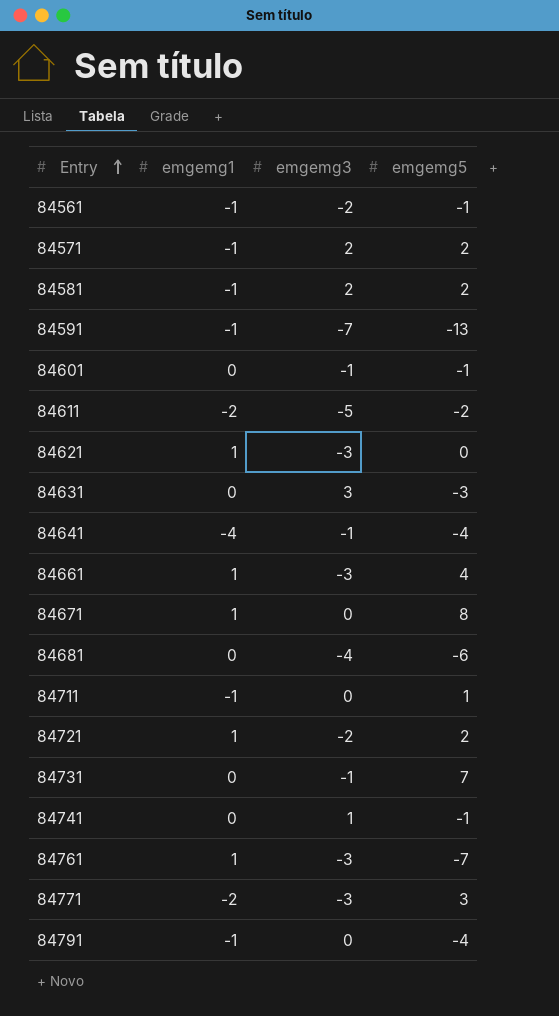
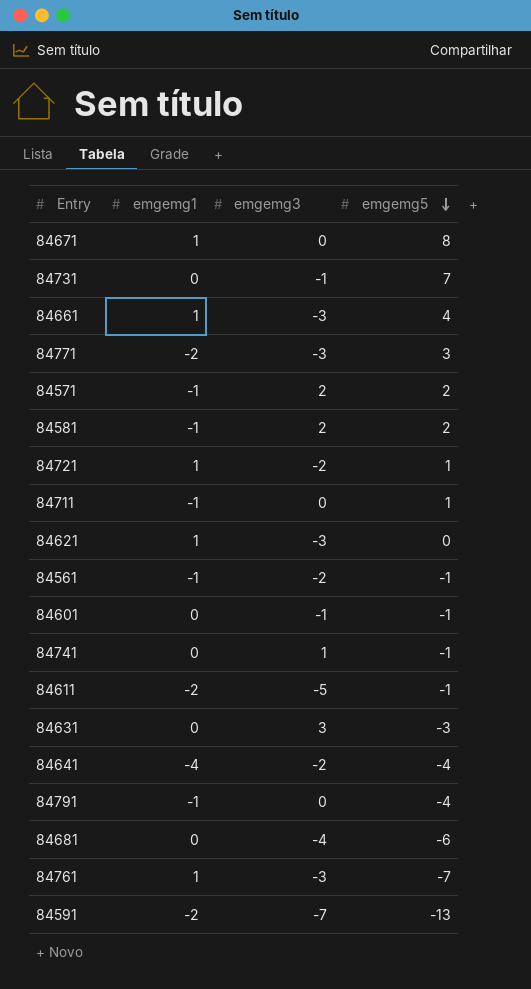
row order: Entry ascending -> emgemg5 descending
84721 | emgemg5: 2 -> 1
84611 | emgemg5: -2 -> -1
84641 | emgemg3: -1 -> -2
84591 | emgemg1: -1 -> -2

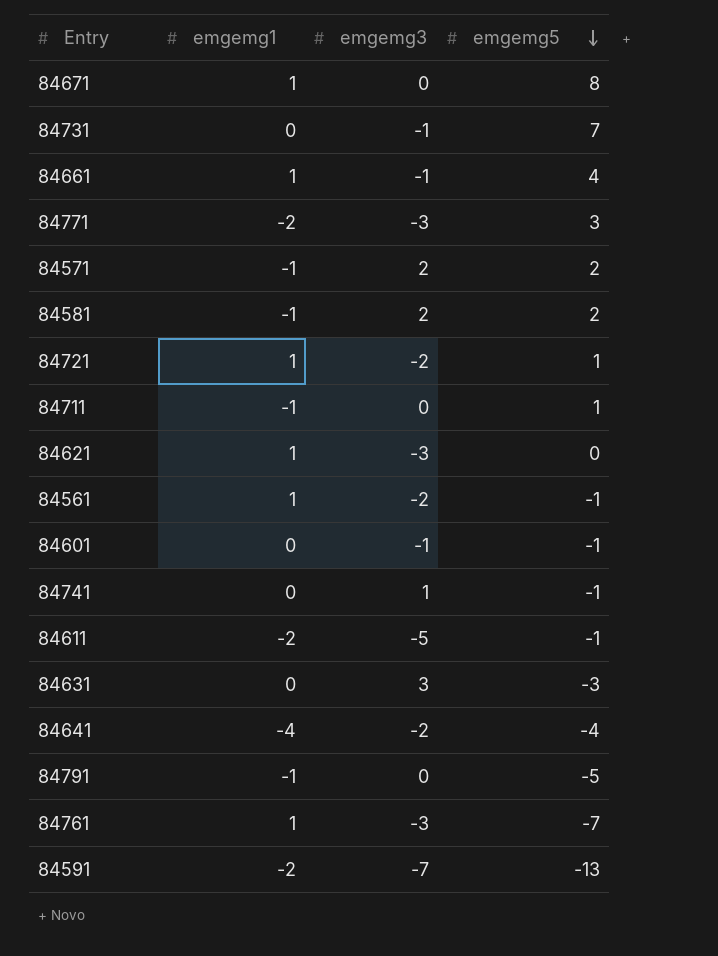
row 84681: 0 | -4 | -6 -> none
84661 | emgemg3: -3 -> -1
84561 | emgemg1: -1 -> 1
84791 | emgemg5: -4 -> -5

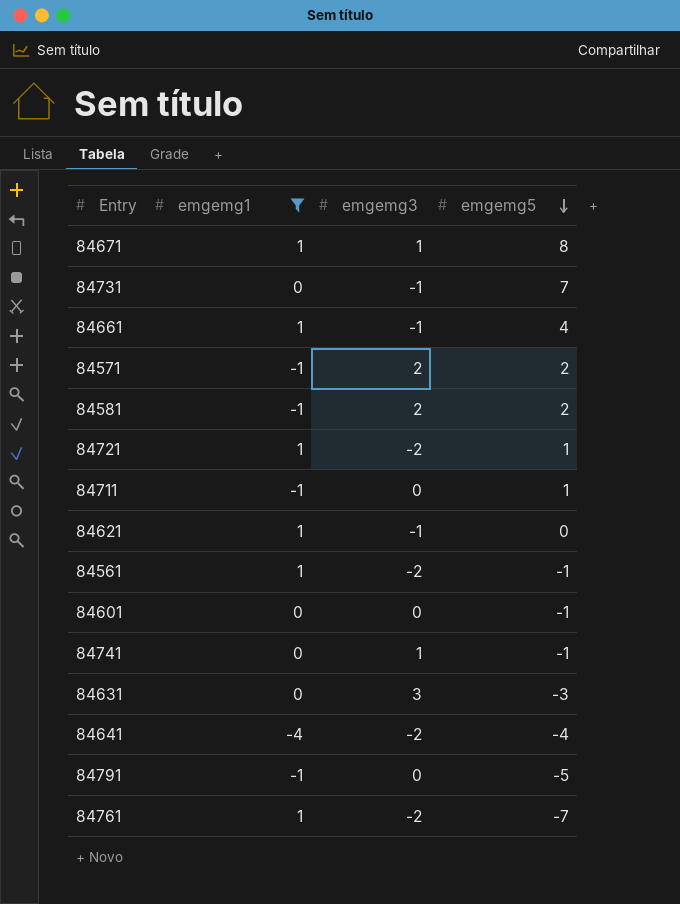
filter: none -> emgemg1 != -2
84671 | emgemg3: 0 -> 1
84621 | emgemg3: -3 -> -1
84601 | emgemg3: -1 -> 0
84761 | emgemg3: -3 -> -2

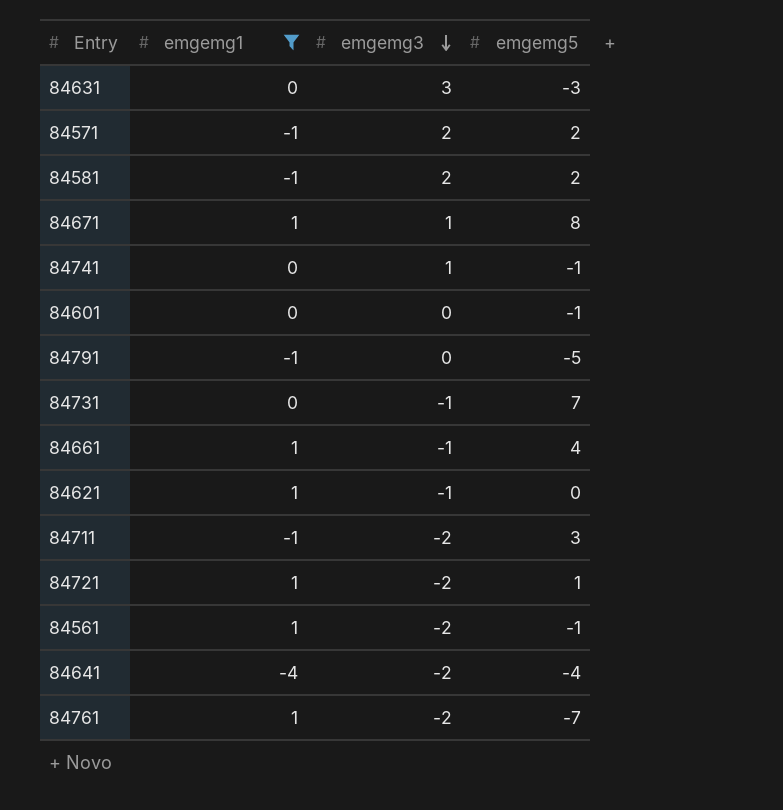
row order: emgemg5 descending -> emgemg3 descending
84711 | emgemg3: 0 -> -2
84711 | emgemg5: 1 -> 3

